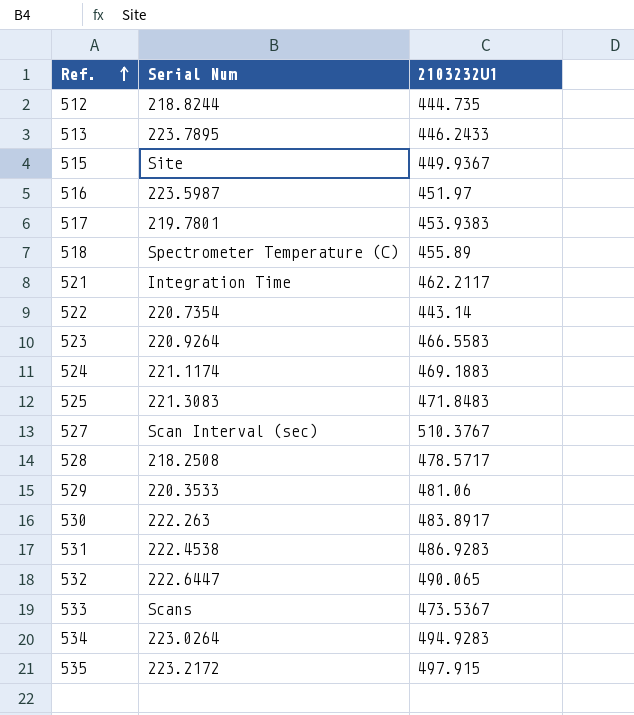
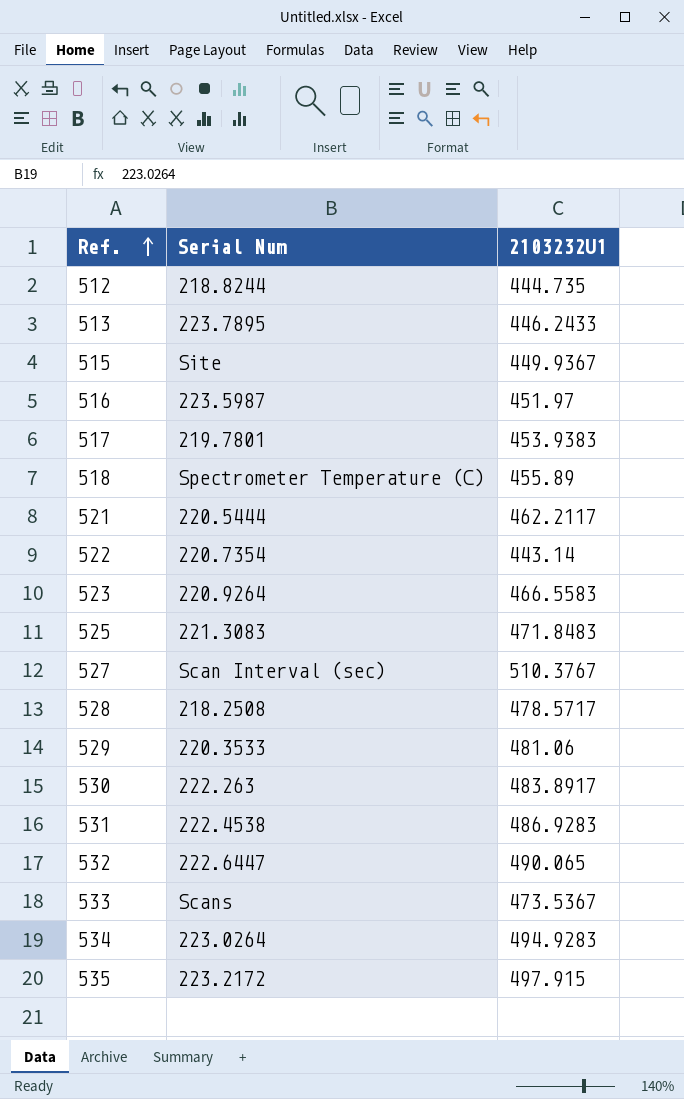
row 524: 221.1174 | 469.1883 -> none
521 | Serial Num: Integration Time -> 220.5444

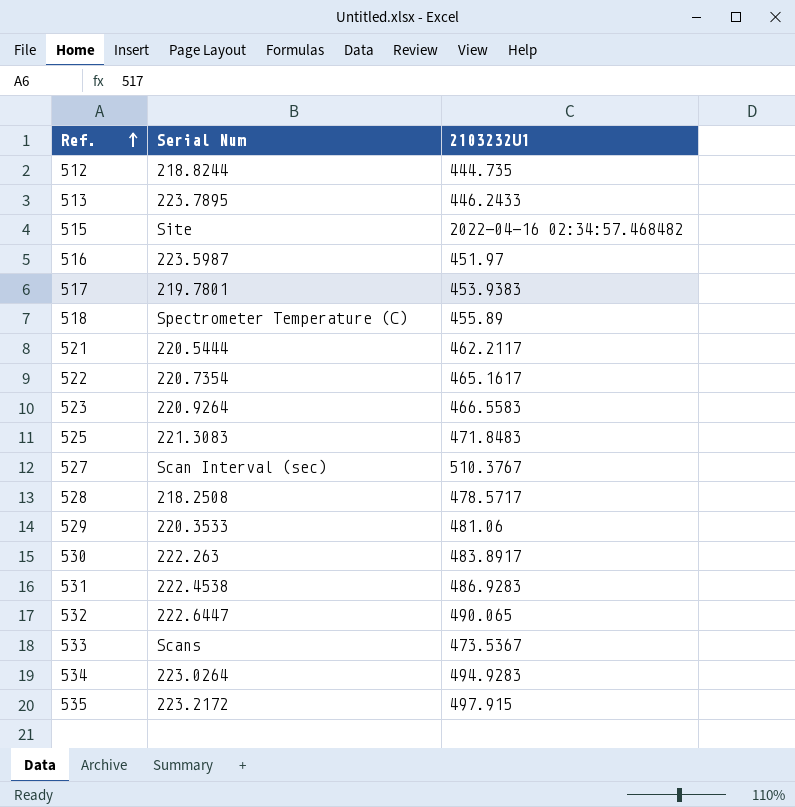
515 | 2103232U1: 449.9367 -> 2022-04-16 02:34:57.468482
522 | 2103232U1: 443.14 -> 465.1617

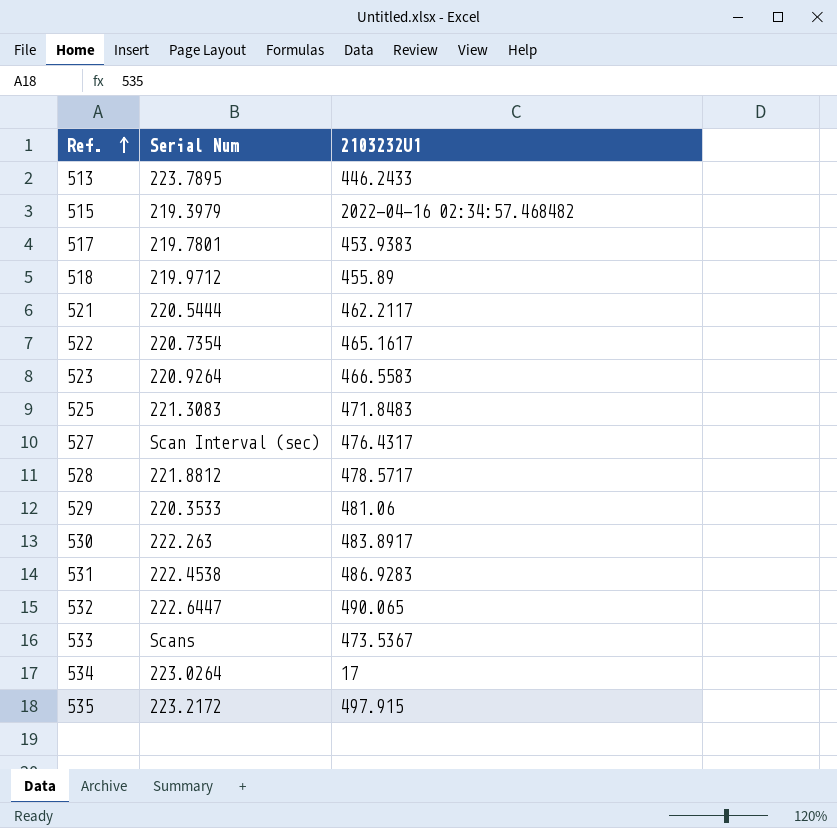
row 512: 218.8244 | 444.735 -> none
row 516: 223.5987 | 451.97 -> none
515 | Serial Num: Site -> 219.3979
518 | Serial Num: Spectrometer Temperature (C) -> 219.9712
527 | 2103232U1: 510.3767 -> 476.4317
528 | Serial Num: 218.2508 -> 221.8812
534 | 2103232U1: 494.9283 -> 17

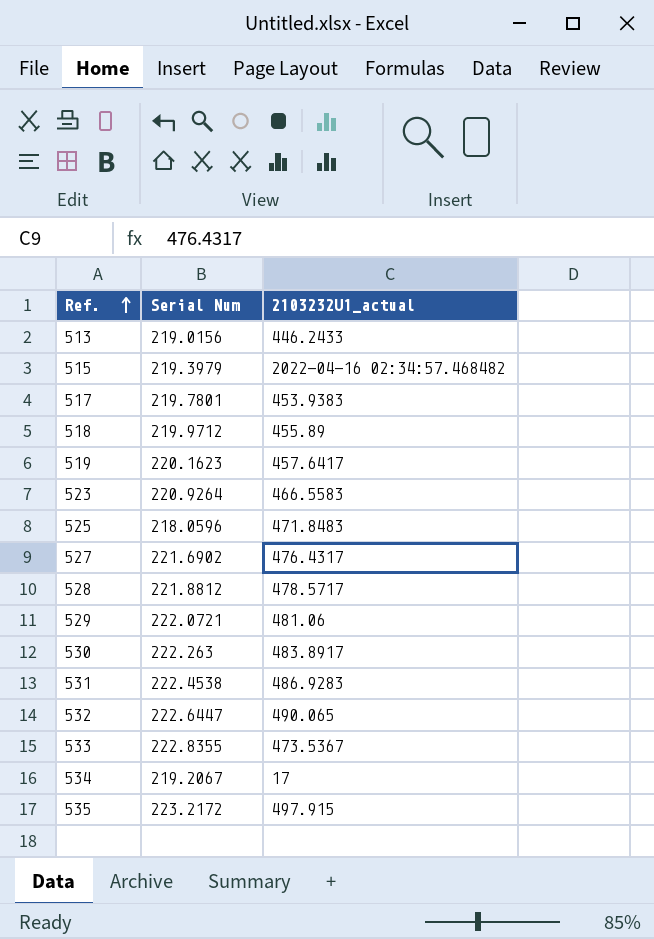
column name: 2103232U1 -> 2103232U1_actual
row 521: 220.5444 | 462.2117 -> none
row 522: 220.7354 | 465.1617 -> none
513 | Serial Num: 223.7895 -> 219.0156
row 519: none -> 220.1623 | 457.6417
525 | Serial Num: 221.3083 -> 218.0596
527 | Serial Num: Scan Interval (sec) -> 221.6902
529 | Serial Num: 220.3533 -> 222.0721
533 | Serial Num: Scans -> 222.8355
534 | Serial Num: 223.0264 -> 219.2067

